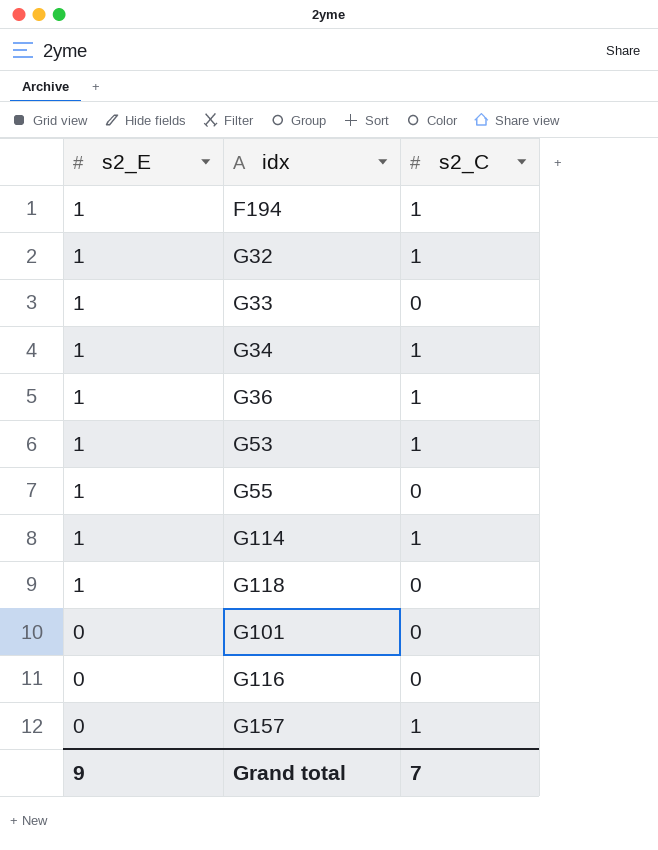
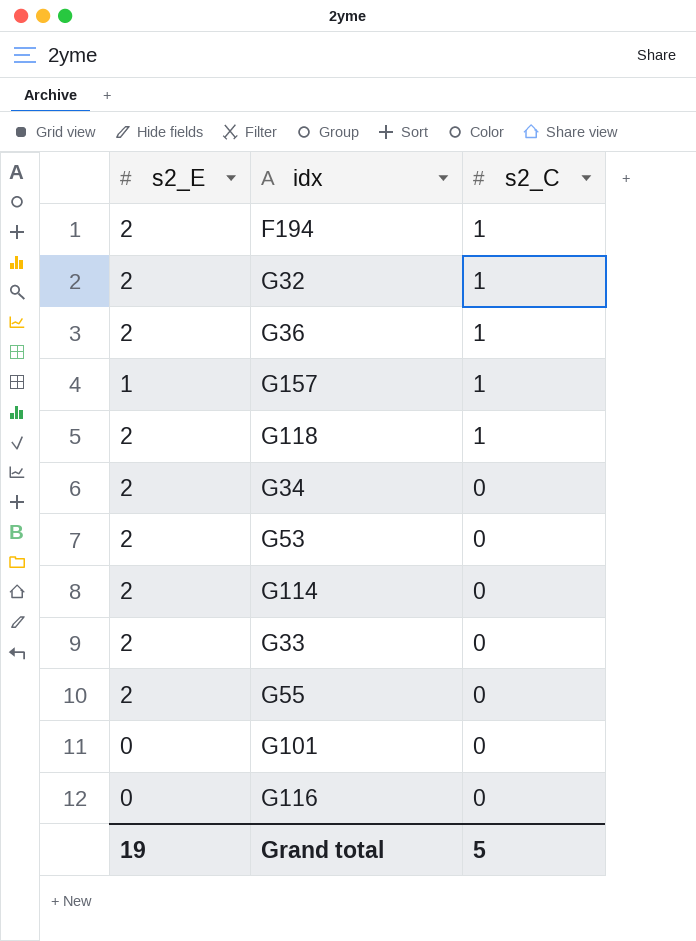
row order: s2_E descending -> s2_C descending
F194 | s2_E: 1 -> 2
G32 | s2_E: 1 -> 2
G36 | s2_E: 1 -> 2
G157 | s2_E: 0 -> 1
G118 | s2_E: 1 -> 2
G118 | s2_C: 0 -> 1
G34 | s2_E: 1 -> 2
G34 | s2_C: 1 -> 0
G53 | s2_E: 1 -> 2
G53 | s2_C: 1 -> 0
G114 | s2_E: 1 -> 2
G114 | s2_C: 1 -> 0
G33 | s2_E: 1 -> 2
G55 | s2_E: 1 -> 2
Grand total | s2_E: 9 -> 19
Grand total | s2_C: 7 -> 5

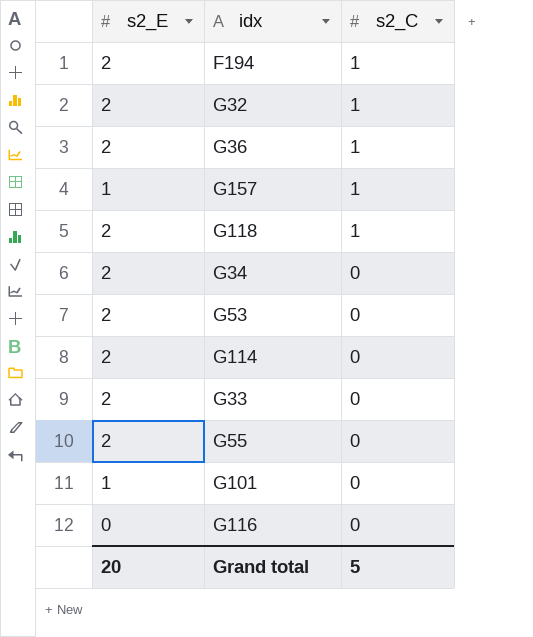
G101 | s2_E: 0 -> 1
Grand total | s2_E: 19 -> 20

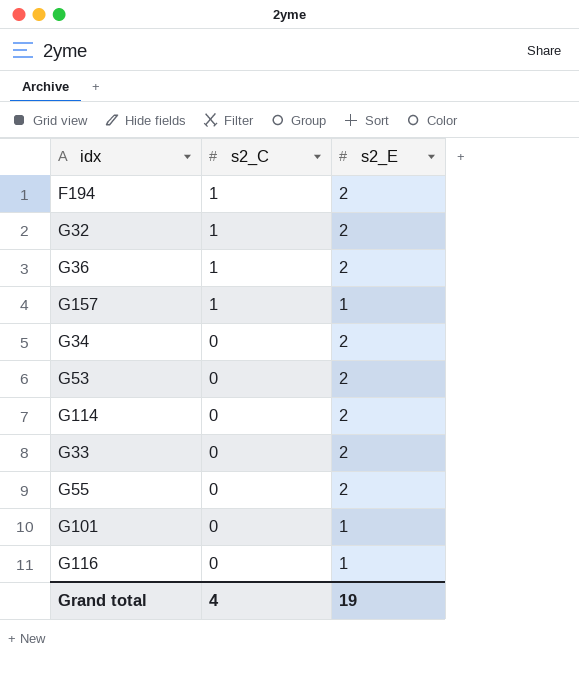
column s2_E | position: 1 -> 3
row G118: 2 | 1 -> none
G116 | s2_E: 0 -> 1
Grand total | s2_C: 5 -> 4
Grand total | s2_E: 20 -> 19

